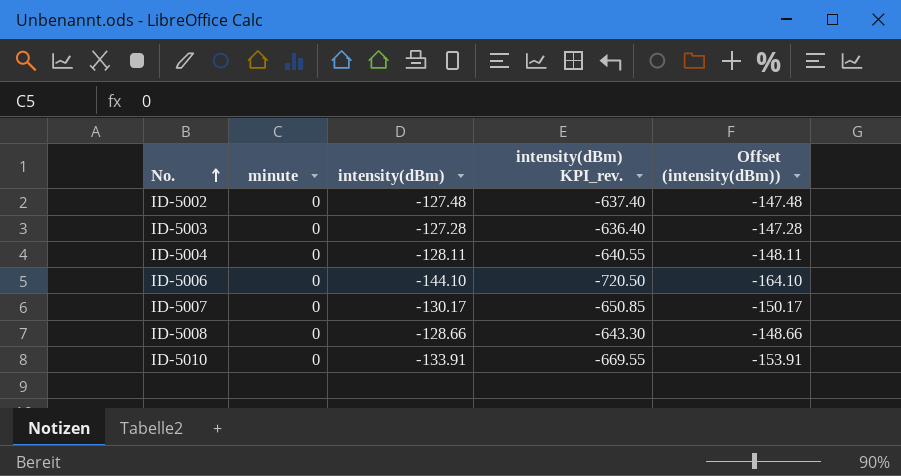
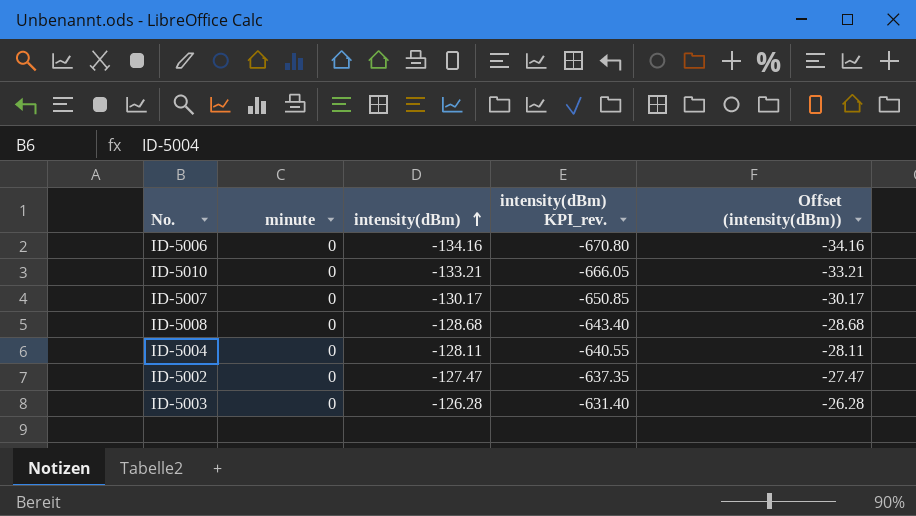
row order: No. ascending -> intensity(dBm) ascending
column Offset (intensity(dBm)) | formula: [intensity(dBm)] - 20 -> [intensity(dBm)] + 100
ID-5006 | intensity(dBm): -144.10 -> -134.16
ID-5006 | intensity(dBm) KPI_rev.: -720.50 -> -670.80
ID-5010 | intensity(dBm): -133.91 -> -133.21
ID-5010 | intensity(dBm) KPI_rev.: -669.55 -> -666.05
ID-5008 | intensity(dBm): -128.66 -> -128.68
ID-5008 | intensity(dBm) KPI_rev.: -643.30 -> -643.40
ID-5002 | intensity(dBm): -127.48 -> -127.47
ID-5002 | intensity(dBm) KPI_rev.: -637.40 -> -637.35
ID-5003 | intensity(dBm): -127.28 -> -126.28
ID-5003 | intensity(dBm) KPI_rev.: -636.40 -> -631.40

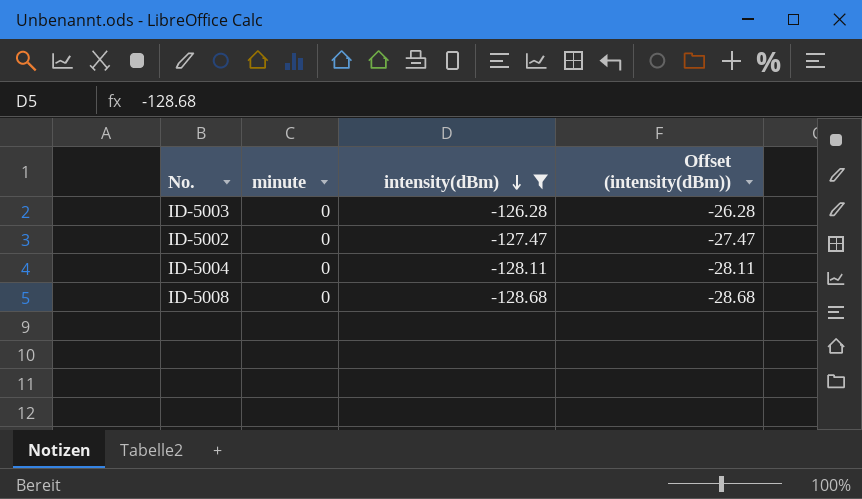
filter: none -> intensity(dBm) >= -128.68
row order: intensity(dBm) ascending -> intensity(dBm) descending
column intensity(dBm) KPI_rev. | formula: [intensity(dBm)] * 5 -> none

